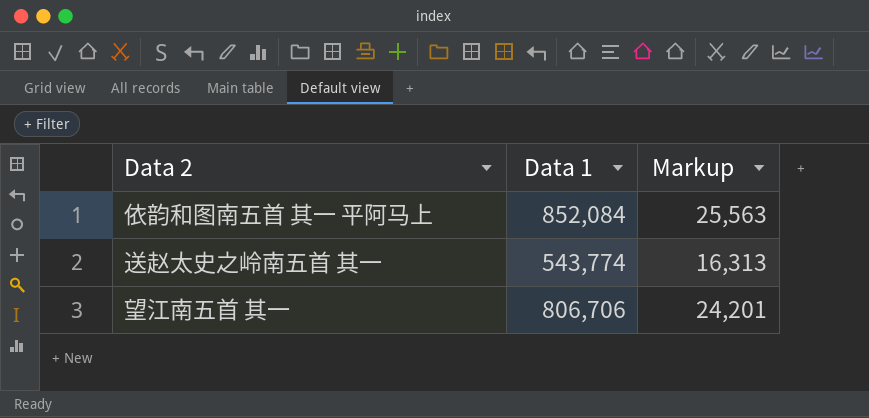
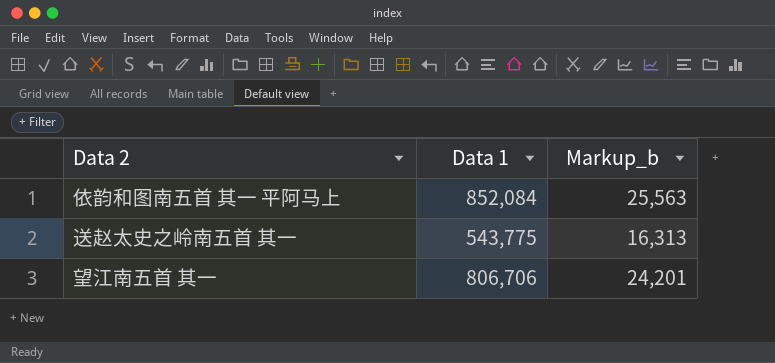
column name: Markup -> Markup_b
送赵太史之岭南五首 其一 | Data 1: 543,774 -> 543,775

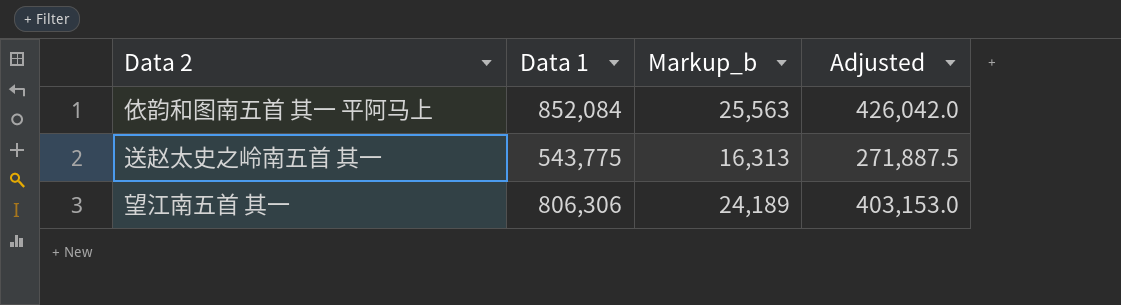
column Adjusted | formula: none -> [Data 1] * 0.5
望江南五首 其一 | Data 1: 806,706 -> 806,306
望江南五首 其一 | Markup_b: 24,201 -> 24,189

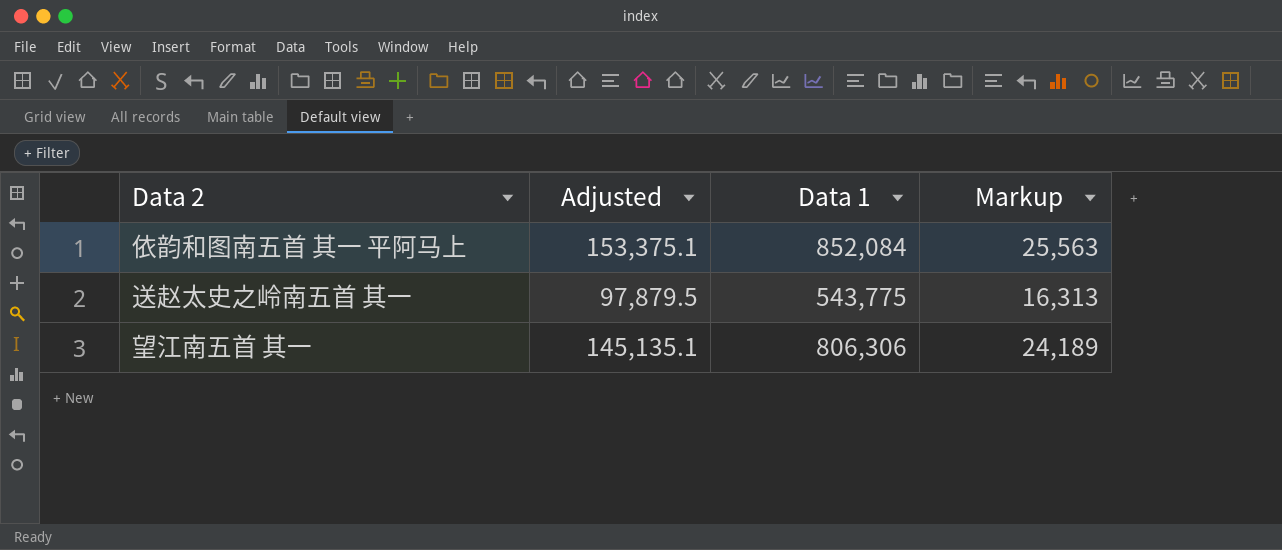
column Adjusted | formula: [Data 1] * 0.5 -> [Data 1] * 0.18
column Adjusted | position: 4 -> 2
column name: Markup_b -> Markup

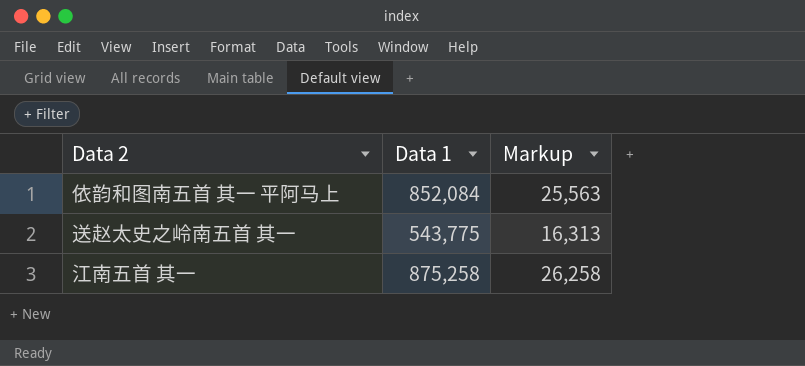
column Adjusted | formula: [Data 1] * 0.18 -> none
row 望江南五首 其一: 145,135.1 | 806,306 | 24,189 -> none
row 江南五首 其一: none -> 875,258 | 26,258

